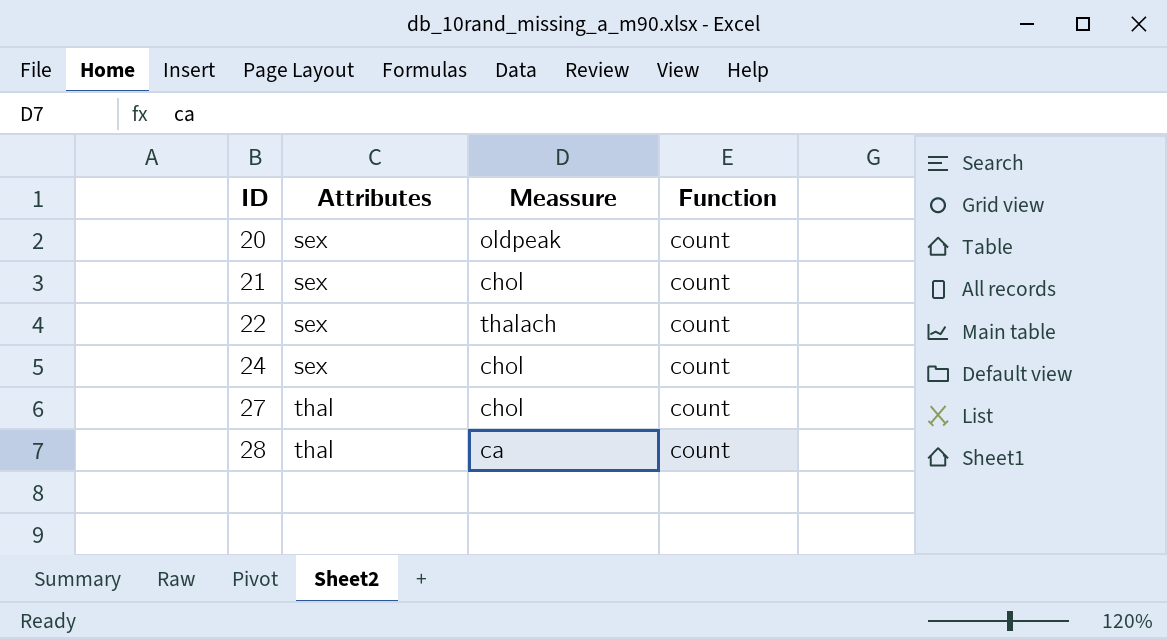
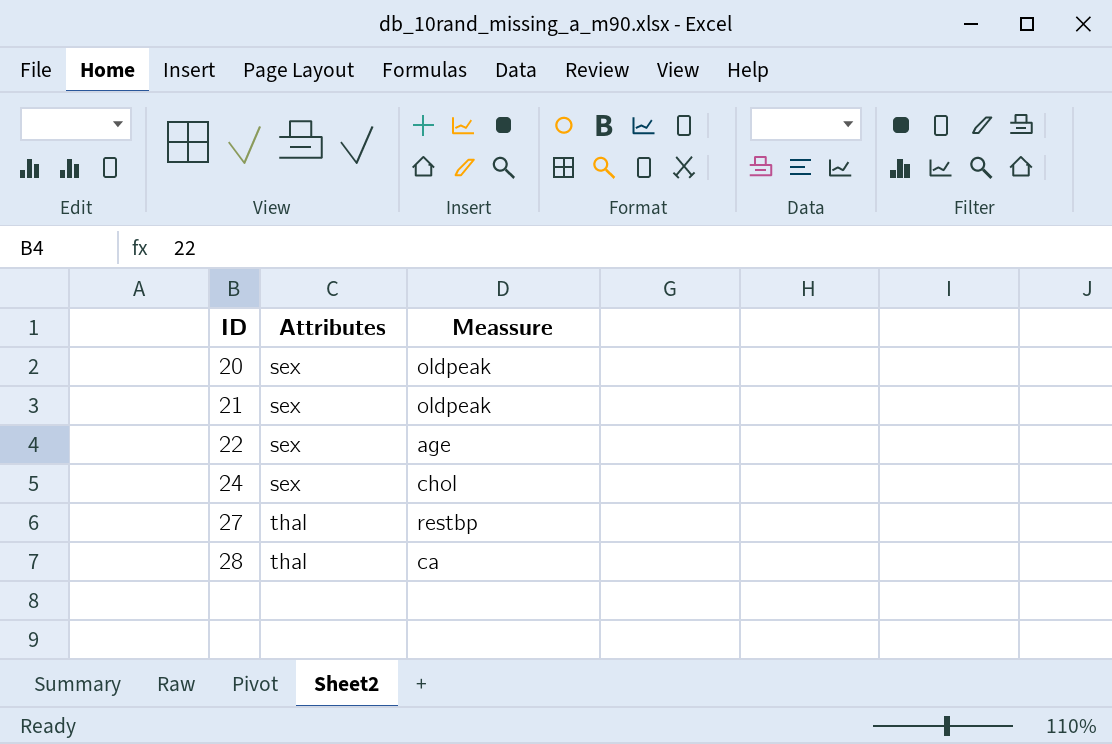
column Function | position: 4 -> none
21 | Meassure: chol -> oldpeak
22 | Meassure: thalach -> age
27 | Meassure: chol -> restbp

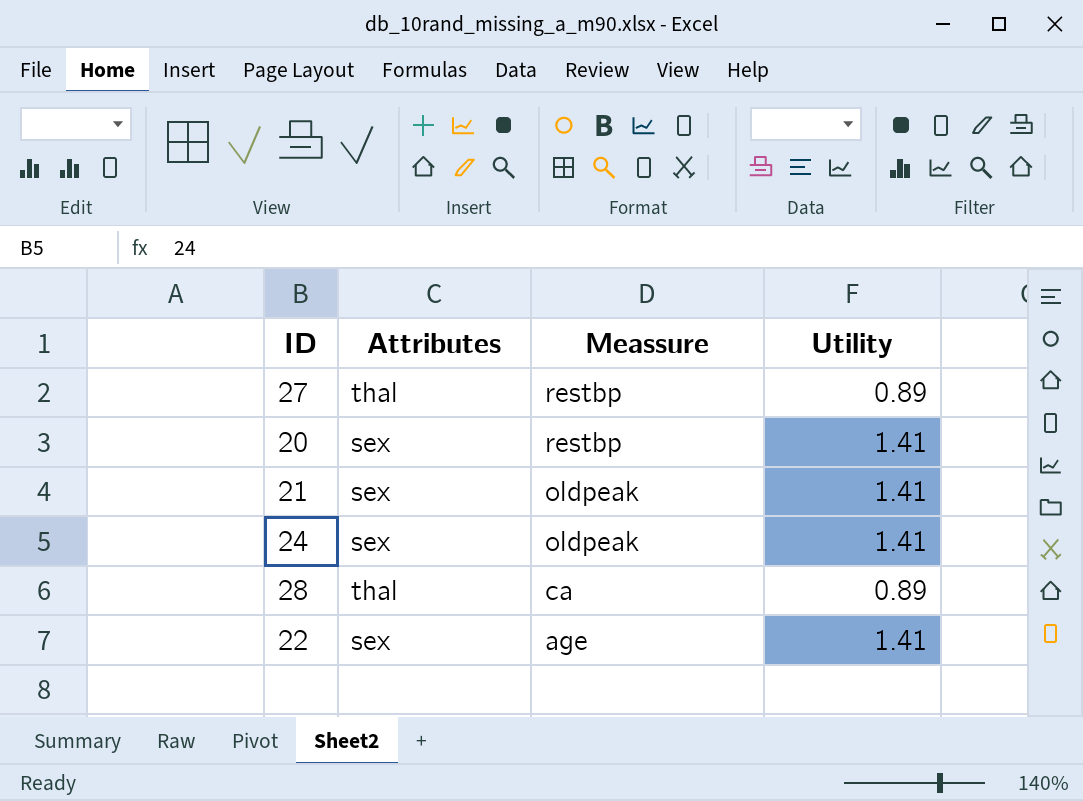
row order: ID ascending -> Meassure descending
column Utility | position: none -> 4
20 | Meassure: oldpeak -> restbp
24 | Meassure: chol -> oldpeak

